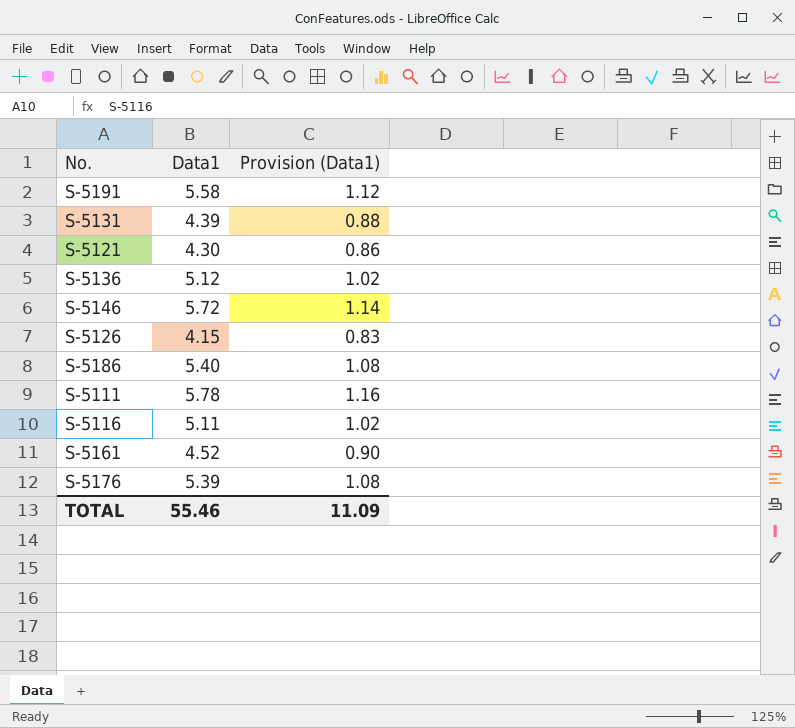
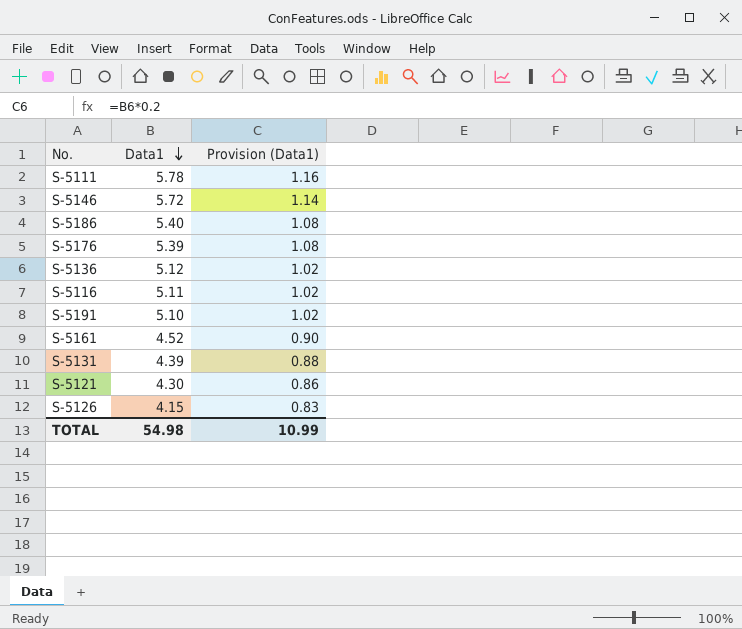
row order: none -> Data1 descending
S-5191 | Data1: 5.58 -> 5.10
S-5191 | Provision (Data1): 1.12 -> 1.02
TOTAL | Data1: 55.46 -> 54.98
TOTAL | Provision (Data1): 11.09 -> 10.99

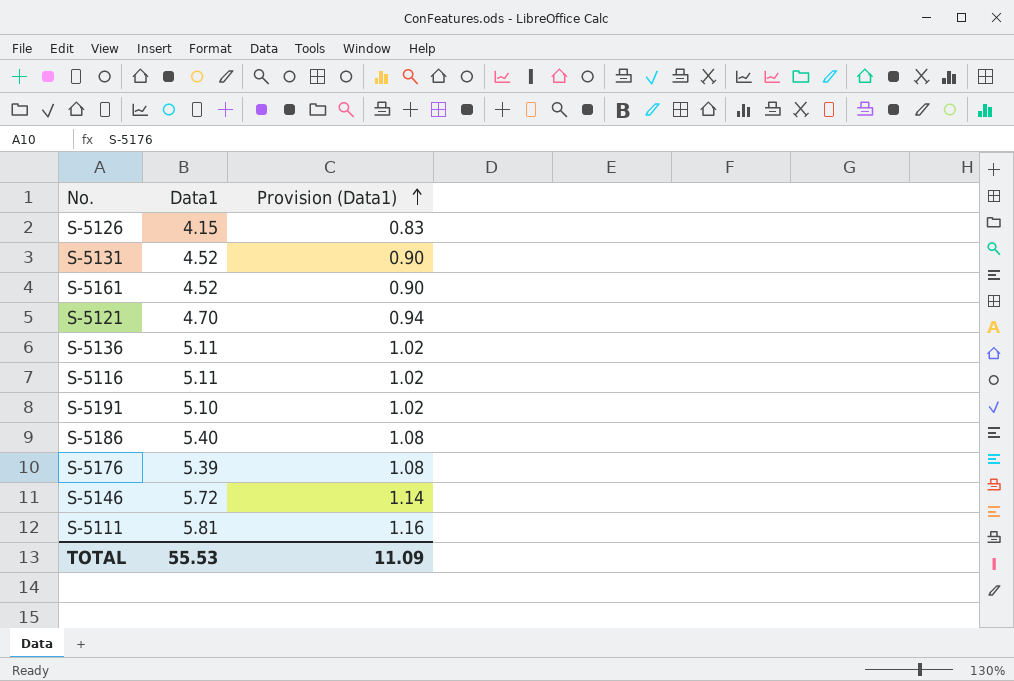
row order: Data1 descending -> Provision (Data1) ascending
S-5131 | Data1: 4.39 -> 4.52
S-5131 | Provision (Data1): 0.88 -> 0.90
S-5121 | Data1: 4.30 -> 4.70
S-5121 | Provision (Data1): 0.86 -> 0.94
S-5136 | Data1: 5.12 -> 5.11
S-5111 | Data1: 5.78 -> 5.81
TOTAL | Data1: 54.98 -> 55.53
TOTAL | Provision (Data1): 10.99 -> 11.09

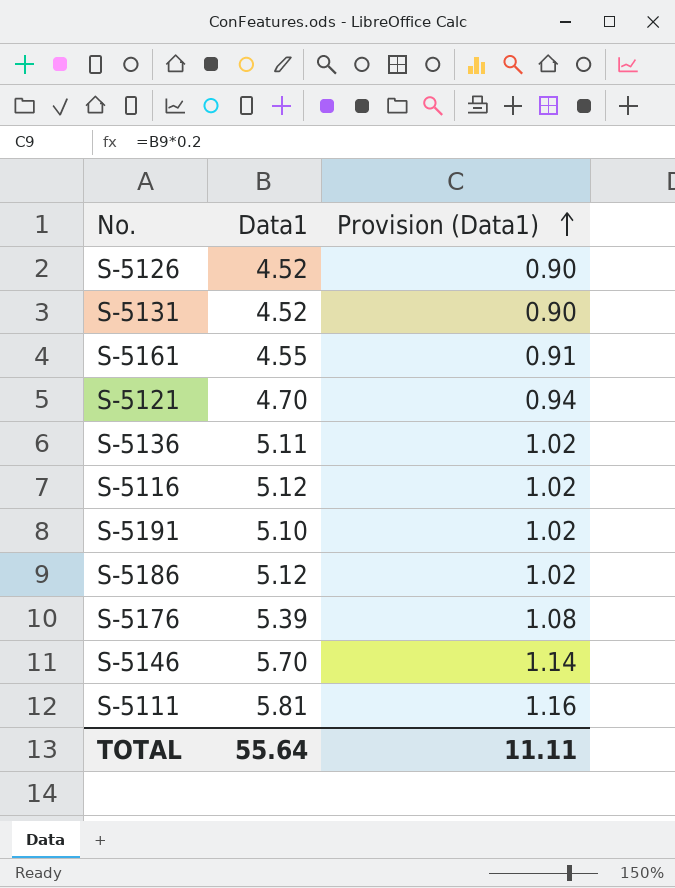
S-5126 | Data1: 4.15 -> 4.52
S-5126 | Provision (Data1): 0.83 -> 0.90
S-5161 | Data1: 4.52 -> 4.55
S-5161 | Provision (Data1): 0.90 -> 0.91
S-5116 | Data1: 5.11 -> 5.12
S-5186 | Data1: 5.40 -> 5.12
S-5186 | Provision (Data1): 1.08 -> 1.02
S-5146 | Data1: 5.72 -> 5.70
TOTAL | Data1: 55.53 -> 55.64
TOTAL | Provision (Data1): 11.09 -> 11.11

